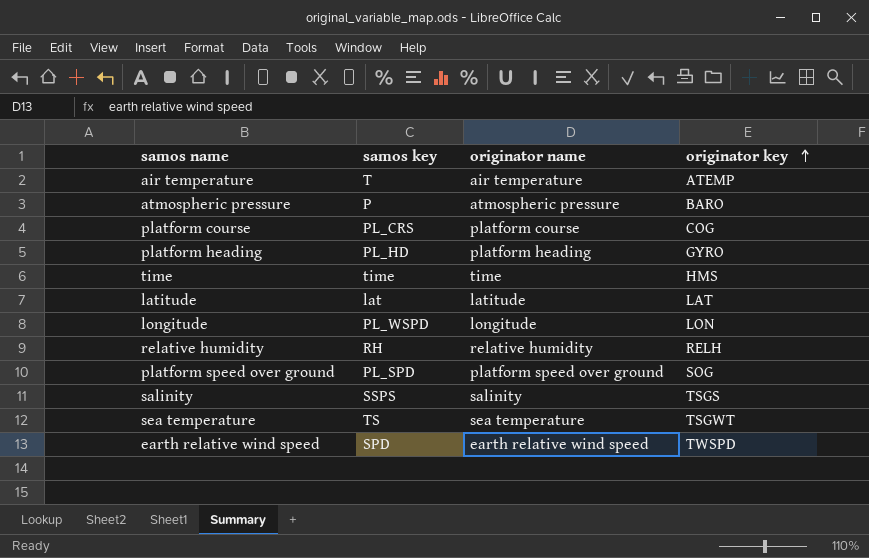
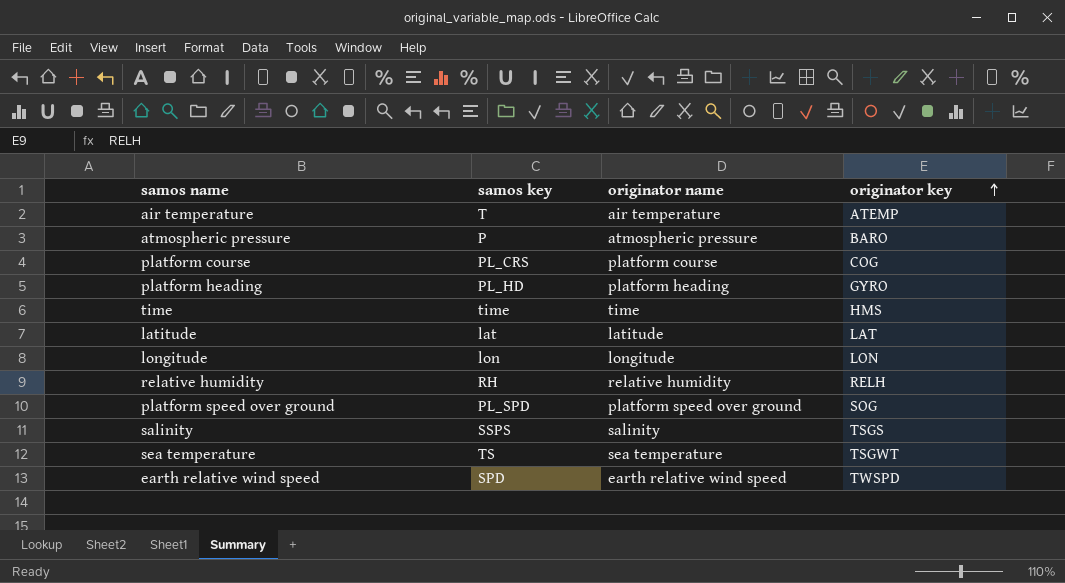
longitude | samos key: PL_WSPD -> lon

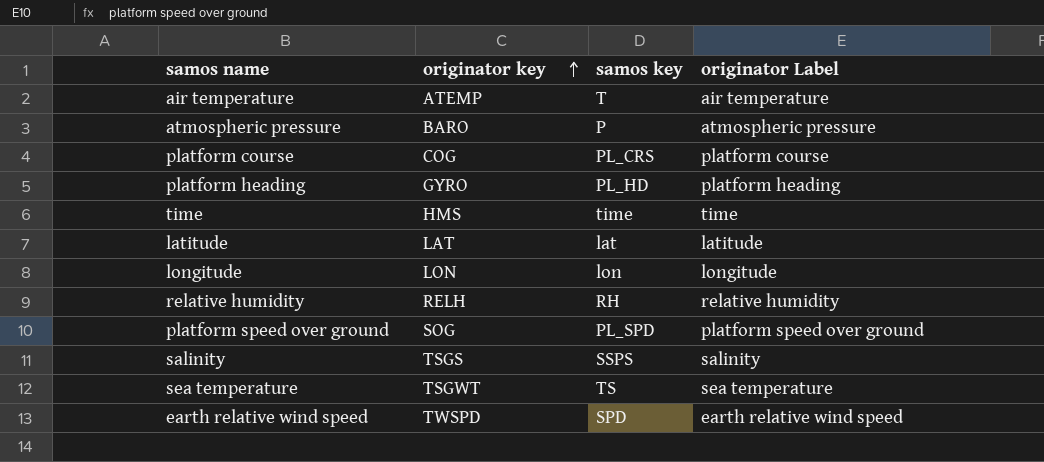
column originator key | position: 4 -> 2
column name: originator name -> originator Label

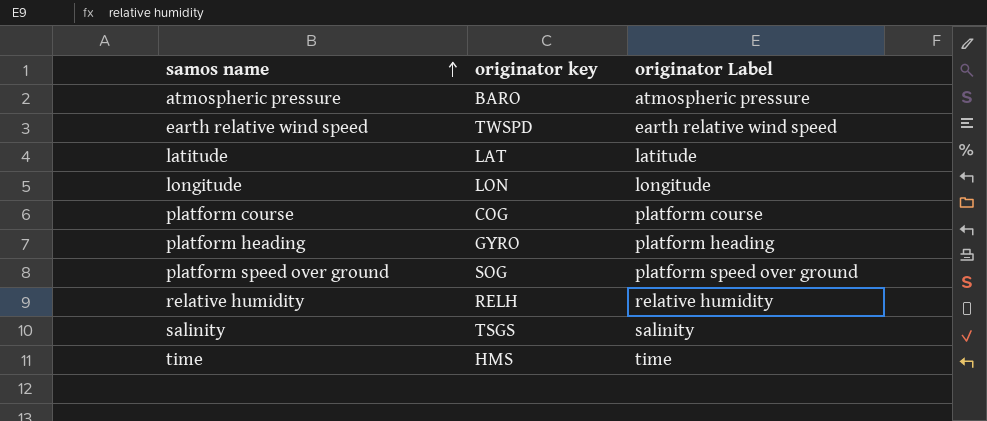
row order: originator key ascending -> samos name ascending
column samos key | position: 3 -> none
row air temperature: ATEMP | T | air temperature -> none
row sea temperature: TSGWT | TS | sea temperature -> none

